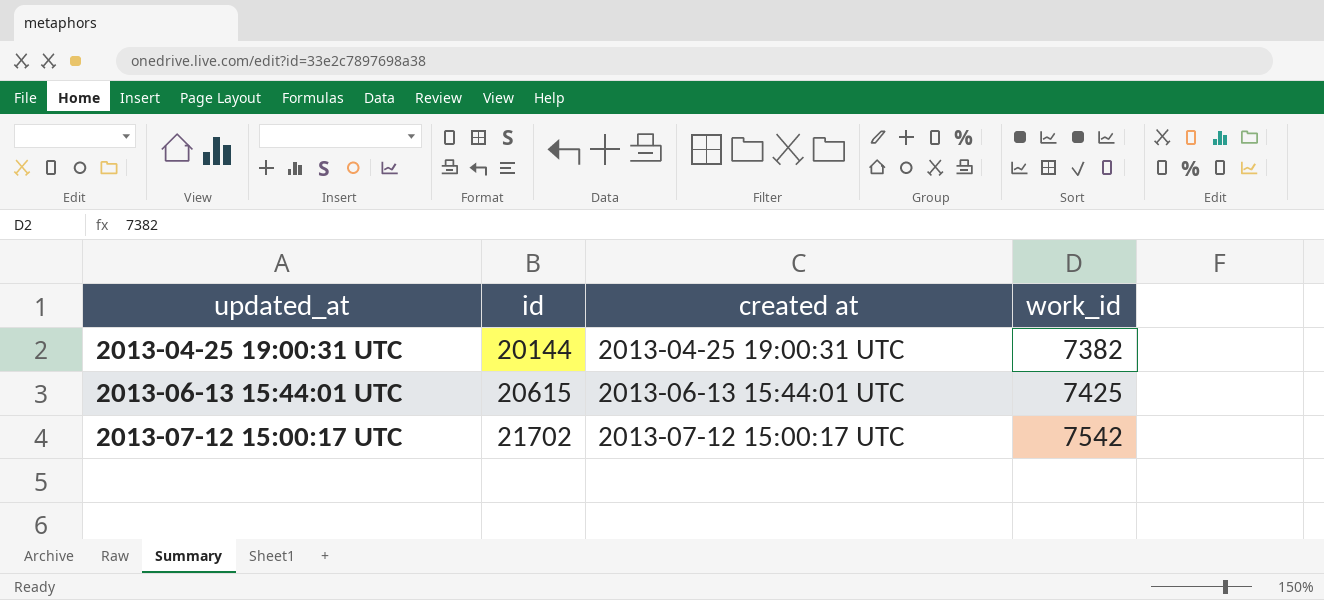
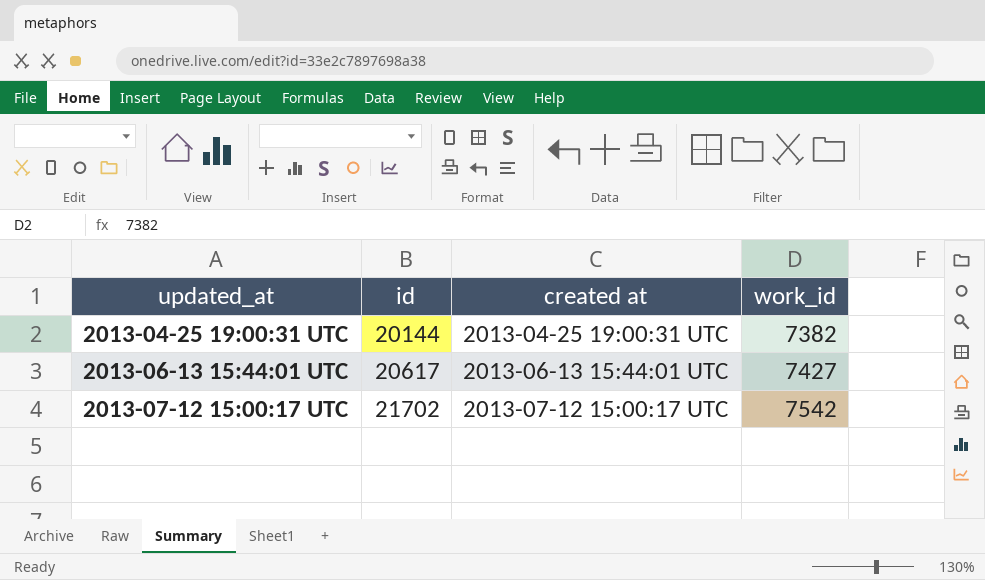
2013-06-13 15:44:01 UTC | id: 20615 -> 20617
2013-06-13 15:44:01 UTC | work_id: 7425 -> 7427

